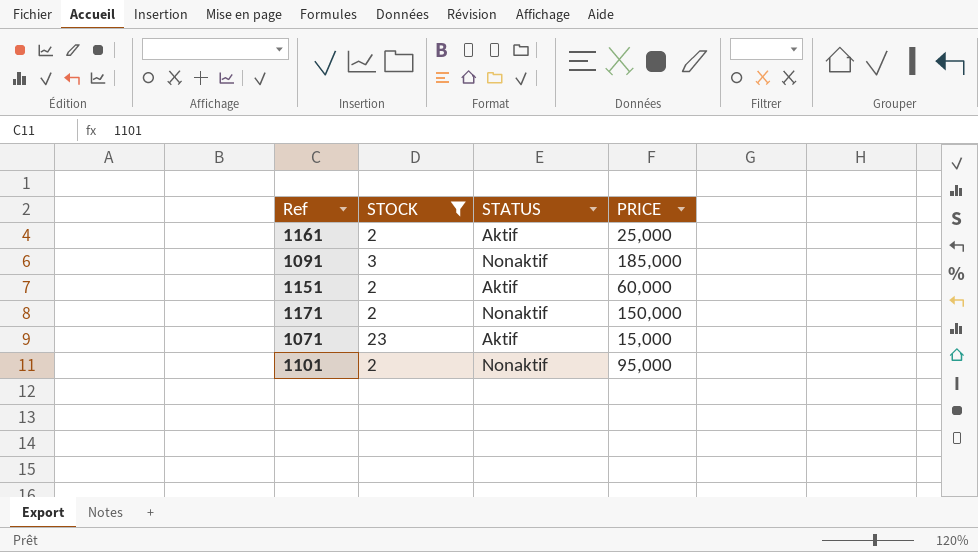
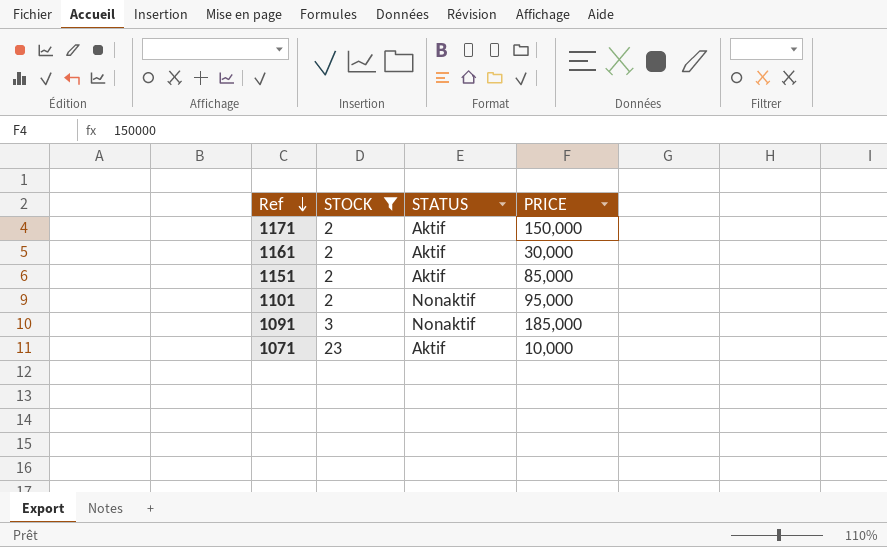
row order: none -> Ref descending
1171 | STATUS: Nonaktif -> Aktif
1161 | PRICE: 25,000 -> 30,000
1151 | PRICE: 60,000 -> 85,000
1071 | PRICE: 15,000 -> 10,000

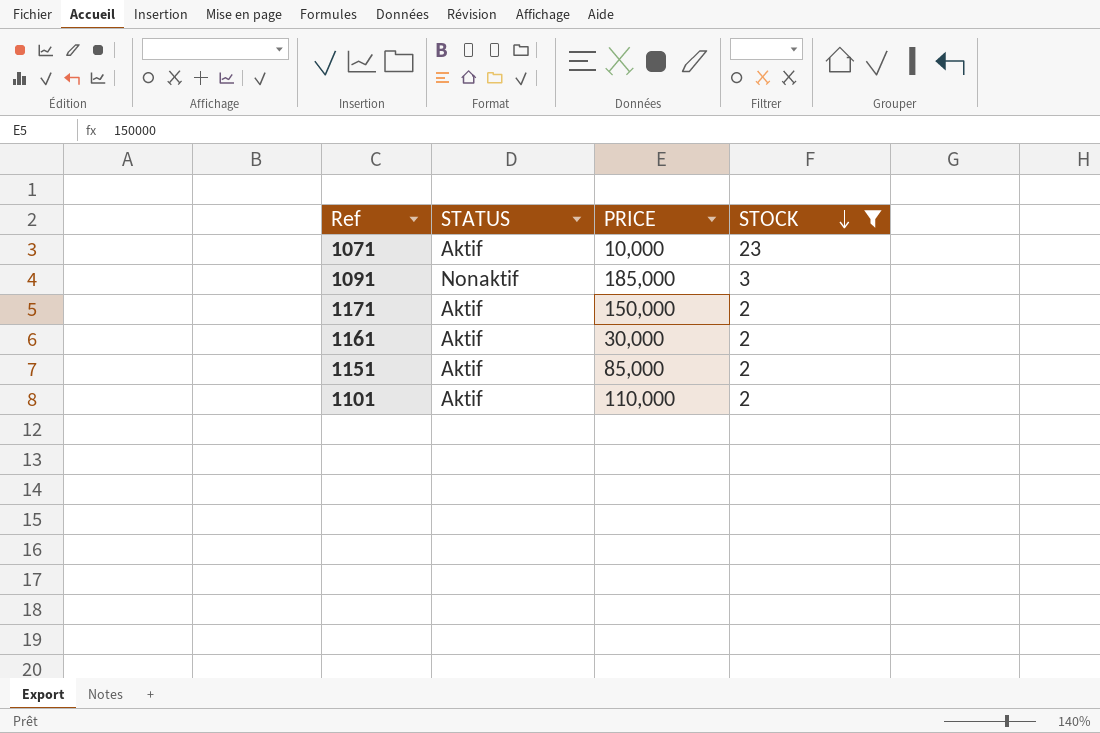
row order: Ref descending -> STOCK descending
column STOCK | position: 2 -> 4
1101 | STATUS: Nonaktif -> Aktif
1101 | PRICE: 95,000 -> 110,000

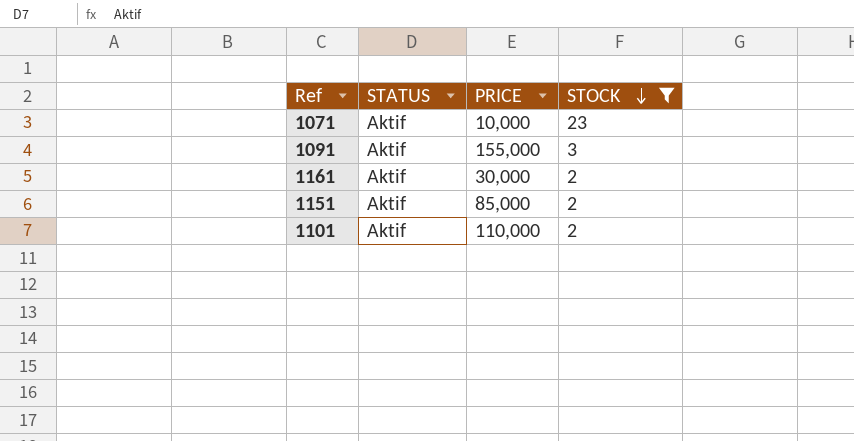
row 1171: Aktif | 150,000 | 2 -> none
1091 | STATUS: Nonaktif -> Aktif
1091 | PRICE: 185,000 -> 155,000

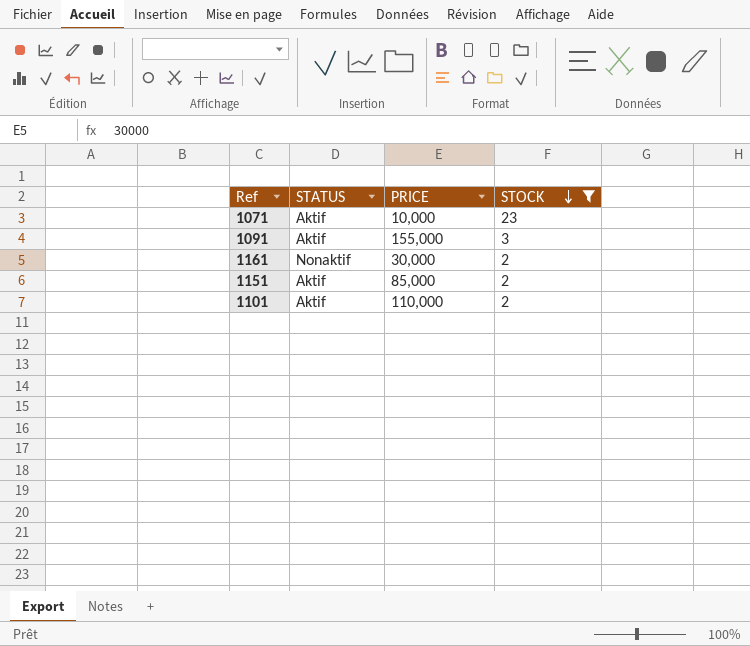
1161 | STATUS: Aktif -> Nonaktif

